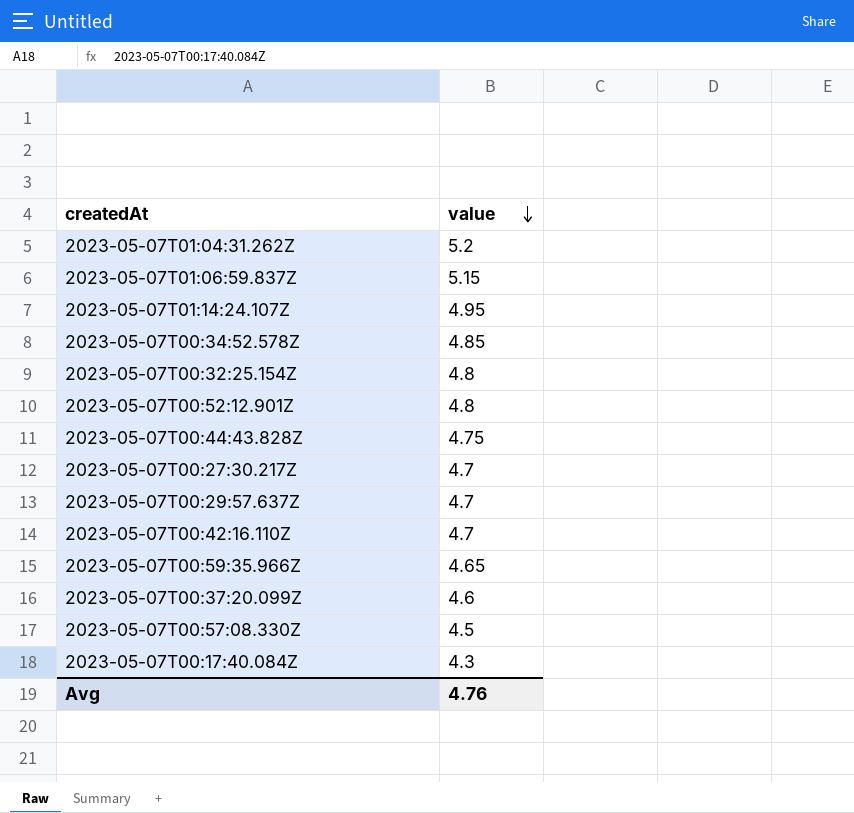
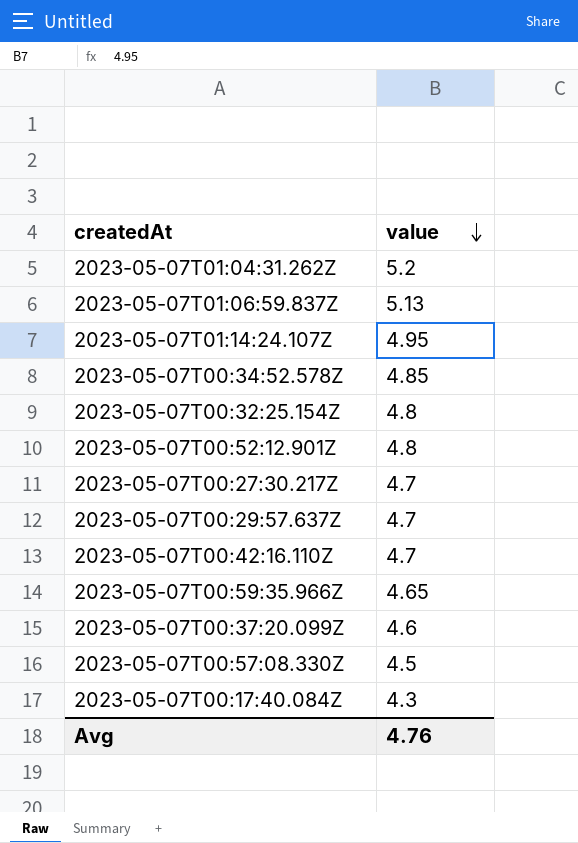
row 2023-05-07T00:44:43.828Z: 4.75 -> none
2023-05-07T01:06:59.837Z | value: 5.15 -> 5.13

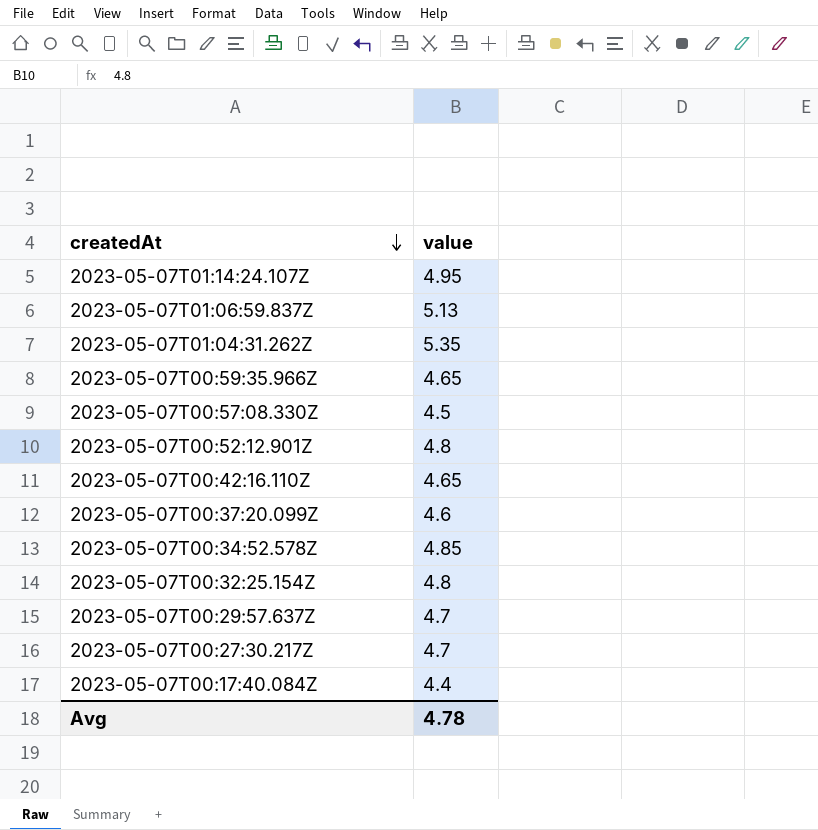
row order: value descending -> createdAt descending
2023-05-07T01:04:31.262Z | value: 5.2 -> 5.35
2023-05-07T00:42:16.110Z | value: 4.7 -> 4.65
2023-05-07T00:17:40.084Z | value: 4.3 -> 4.4
Avg | value: 4.76 -> 4.78

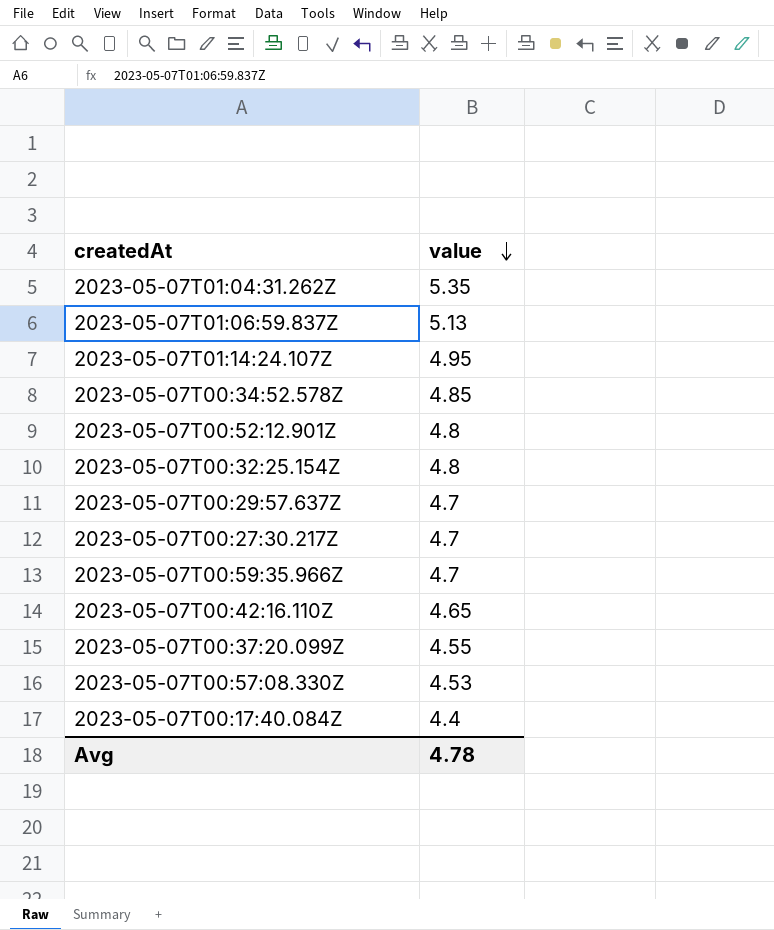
row order: createdAt descending -> value descending
2023-05-07T00:59:35.966Z | value: 4.65 -> 4.7
2023-05-07T00:37:20.099Z | value: 4.6 -> 4.55
2023-05-07T00:57:08.330Z | value: 4.5 -> 4.53

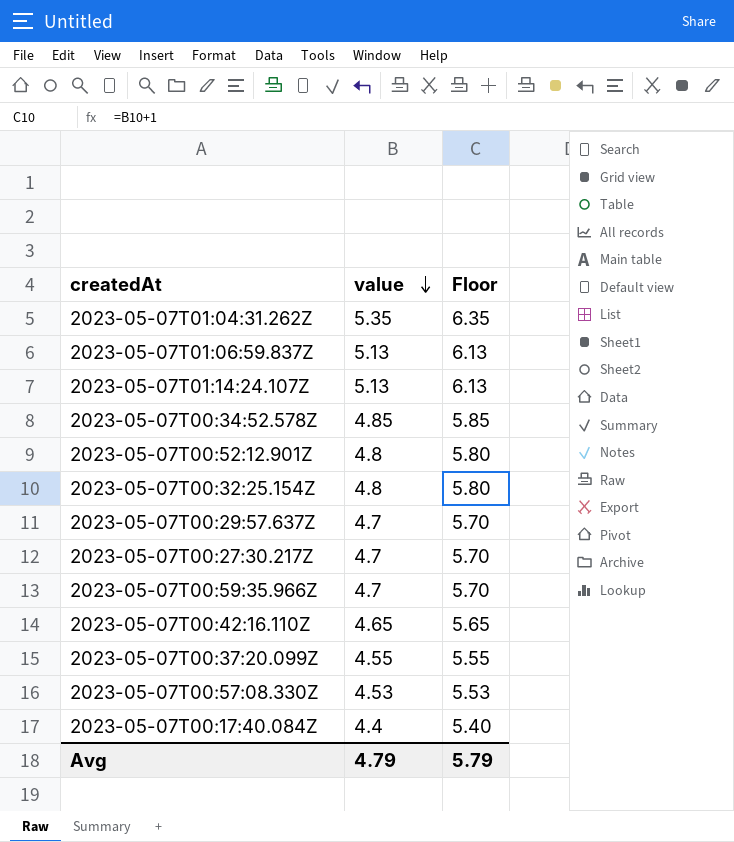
column Floor | formula: none -> [value] + 1
2023-05-07T01:14:24.107Z | value: 4.95 -> 5.13
Avg | value: 4.78 -> 4.79

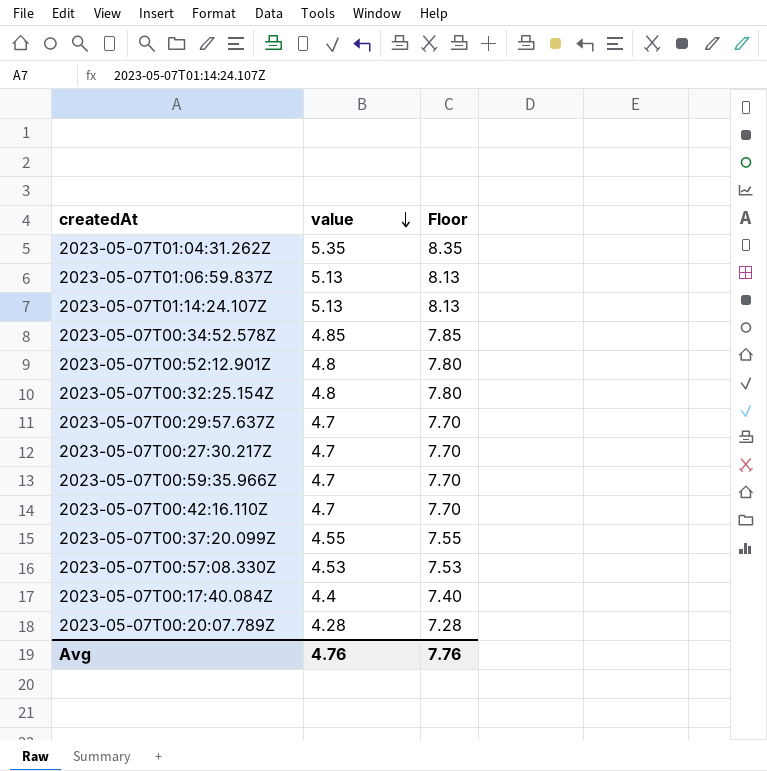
column Floor | formula: [value] + 1 -> [value] + 3
2023-05-07T00:42:16.110Z | value: 4.65 -> 4.7
row 2023-05-07T00:20:07.789Z: none -> 4.28 | 7.28
Avg | value: 4.79 -> 4.76
Avg | Floor: 5.79 -> 7.76

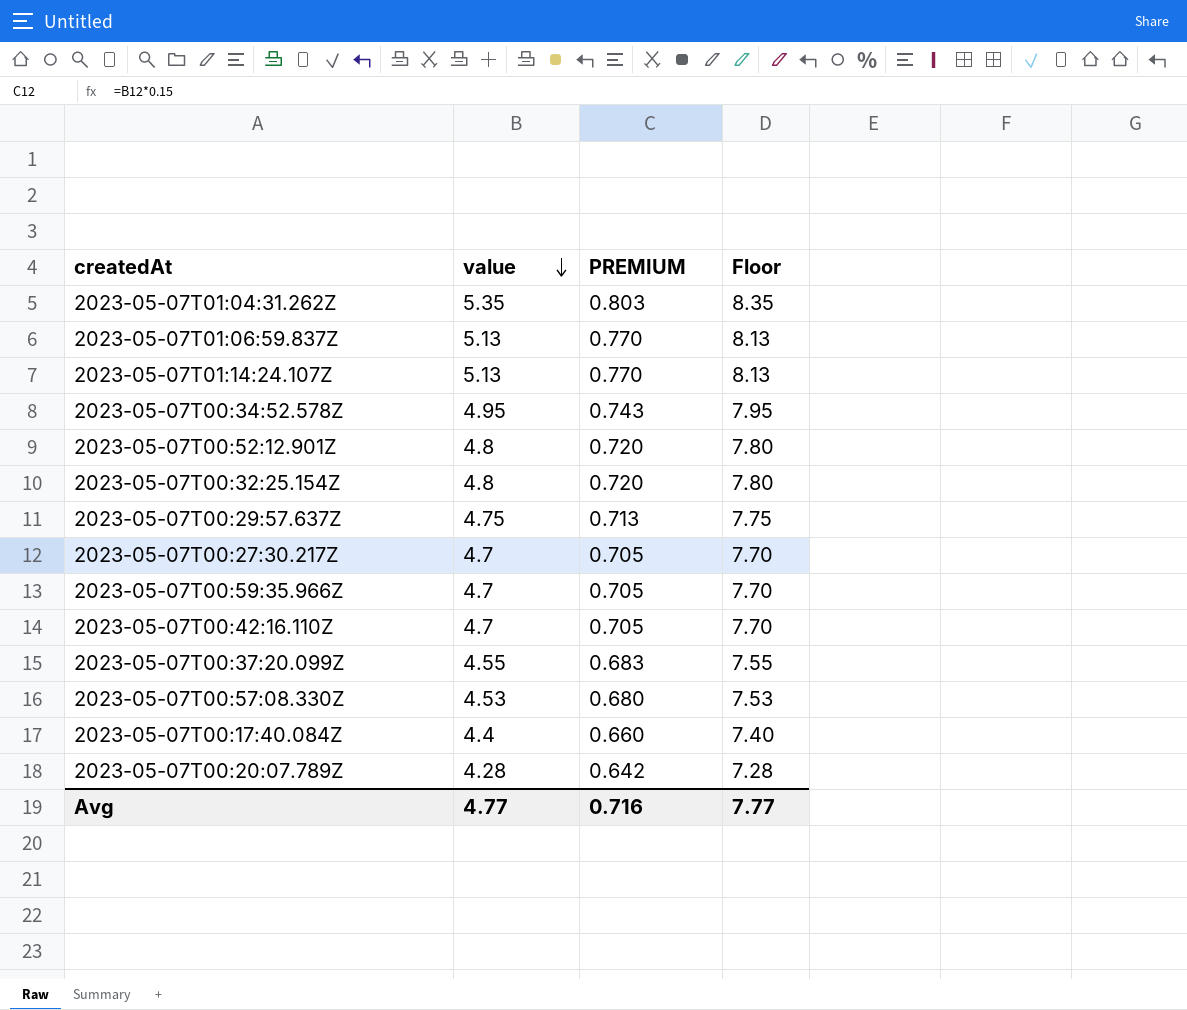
column PREMIUM | formula: none -> [value] * 0.15
2023-05-07T00:34:52.578Z | value: 4.85 -> 4.95
2023-05-07T00:34:52.578Z | Floor: 7.85 -> 7.95
2023-05-07T00:29:57.637Z | value: 4.7 -> 4.75
2023-05-07T00:29:57.637Z | Floor: 7.70 -> 7.75
Avg | value: 4.76 -> 4.77
Avg | Floor: 7.76 -> 7.77

